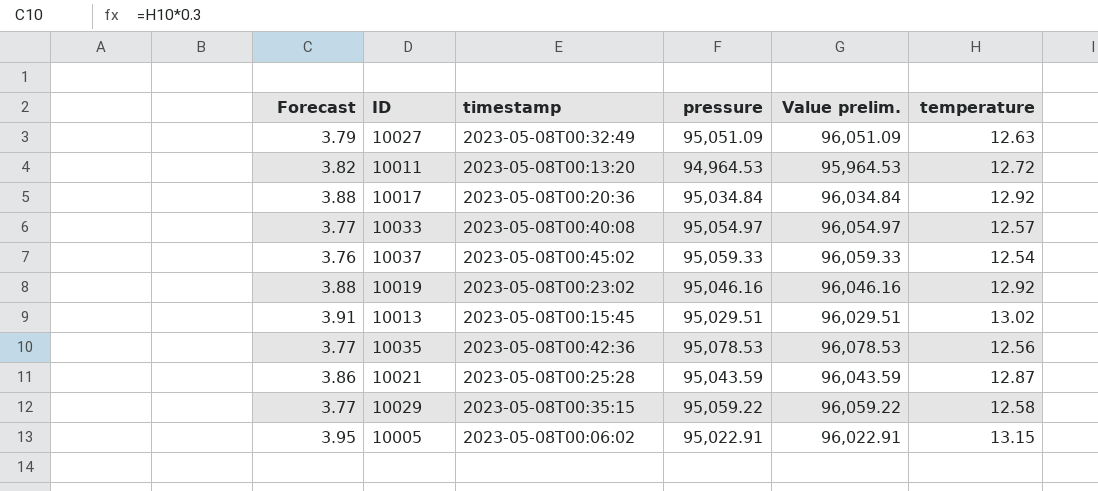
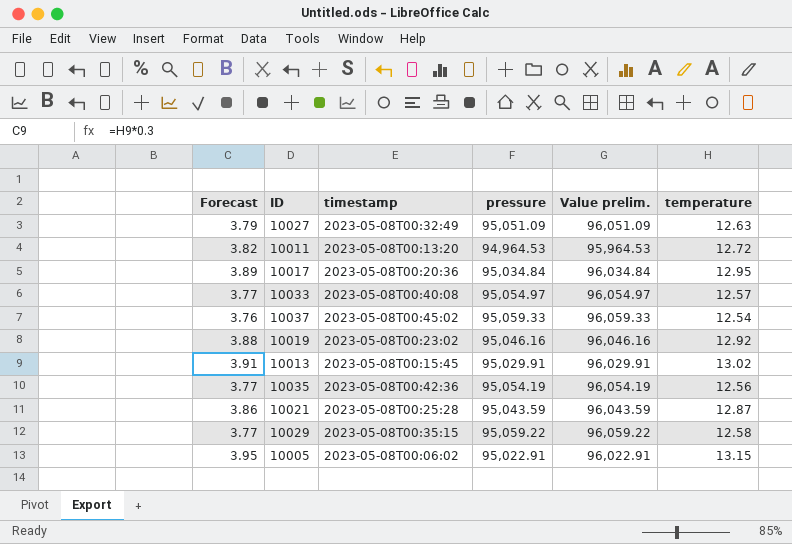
10017 | Forecast: 3.88 -> 3.89
10017 | temperature: 12.92 -> 12.95
10013 | pressure: 95,029.51 -> 95,029.91
10013 | Value prelim.: 96,029.51 -> 96,029.91
10035 | pressure: 95,078.53 -> 95,054.19
10035 | Value prelim.: 96,078.53 -> 96,054.19

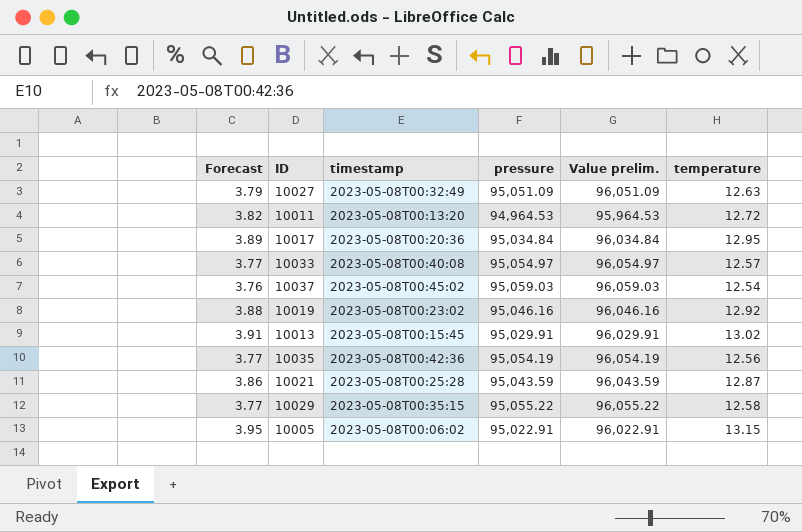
10037 | pressure: 95,059.33 -> 95,059.03
10037 | Value prelim.: 96,059.33 -> 96,059.03
10029 | pressure: 95,059.22 -> 95,055.22
10029 | Value prelim.: 96,059.22 -> 96,055.22

